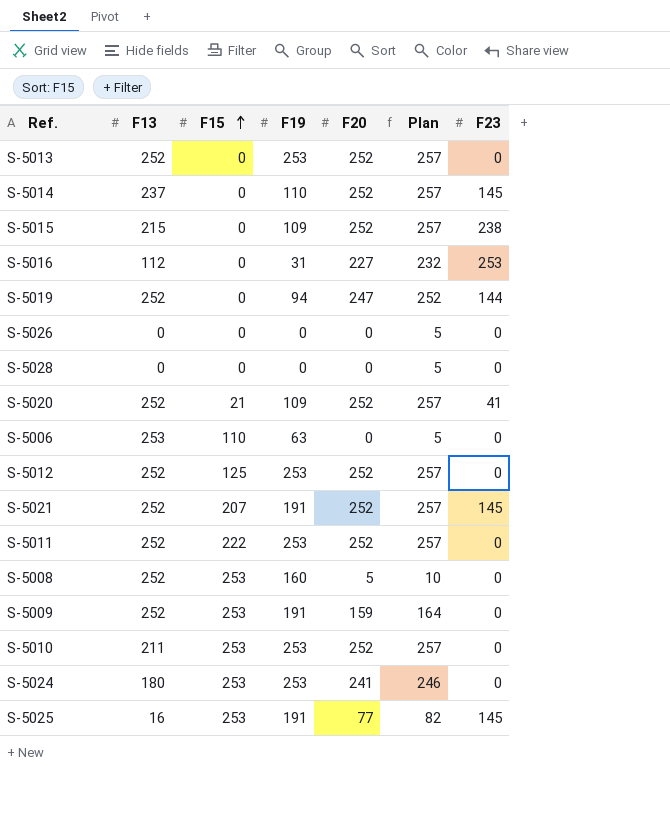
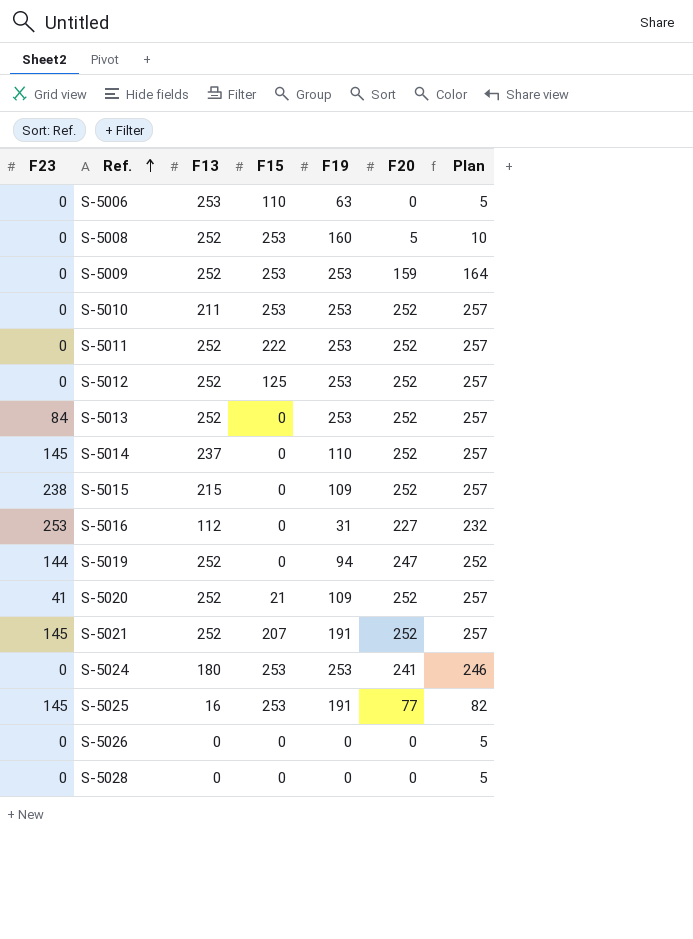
row order: F15 ascending -> Ref. ascending
column F23 | position: 7 -> 1
S-5009 | F19: 191 -> 253
S-5013 | F23: 0 -> 84

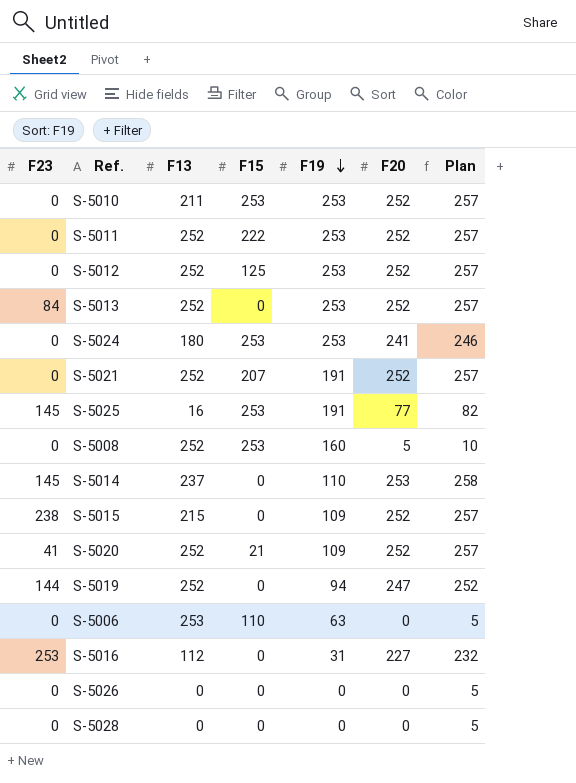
row order: Ref. ascending -> F19 descending
row S-5009: 0 | 252 | 253 | 253 | 159 | 164 -> none
S-5021 | F23: 145 -> 0
S-5014 | F20: 252 -> 253
S-5014 | Plan: 257 -> 258

